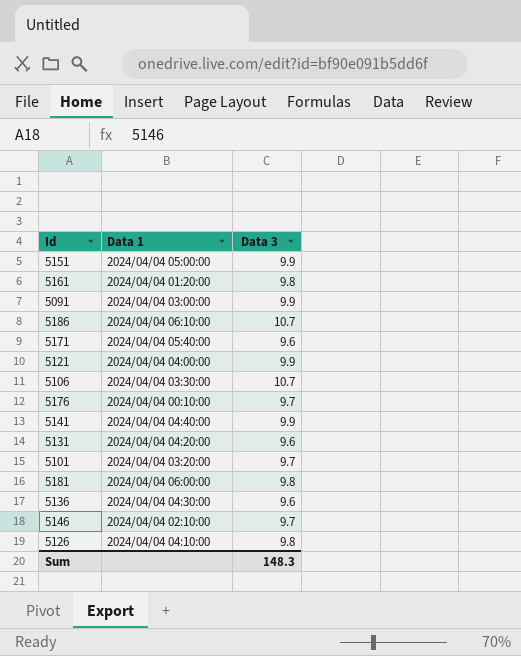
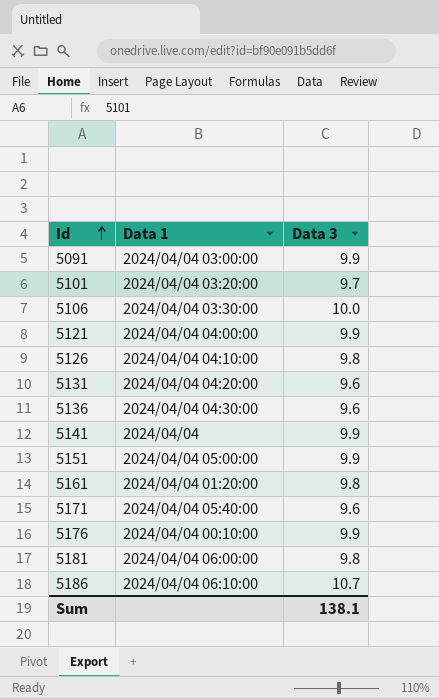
row order: none -> Id ascending
row 5146: 2024/04/04 02:10:00 | 9.7 -> none
5106 | Data 3: 10.7 -> 10.0
5141 | Data 1: 2024/04/04 04:40:00 -> 2024/04/04
5176 | Data 3: 9.7 -> 9.9
Sum | Data 3: 148.3 -> 138.1

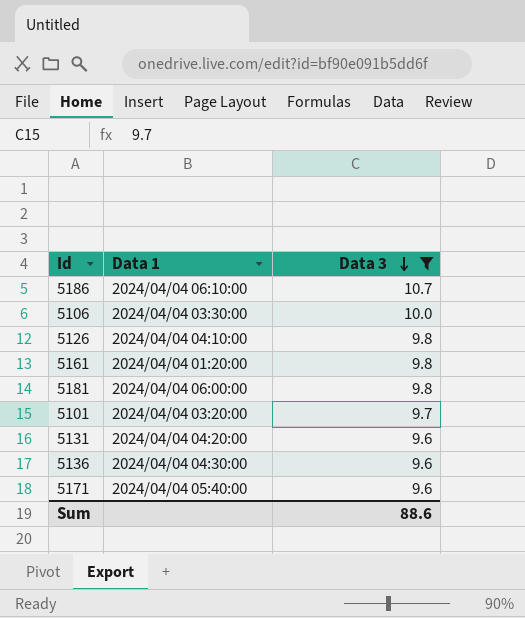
filter: none -> Data 3 != 9.9
row order: Id ascending -> Data 3 descending
Sum | Data 3: 138.1 -> 88.6

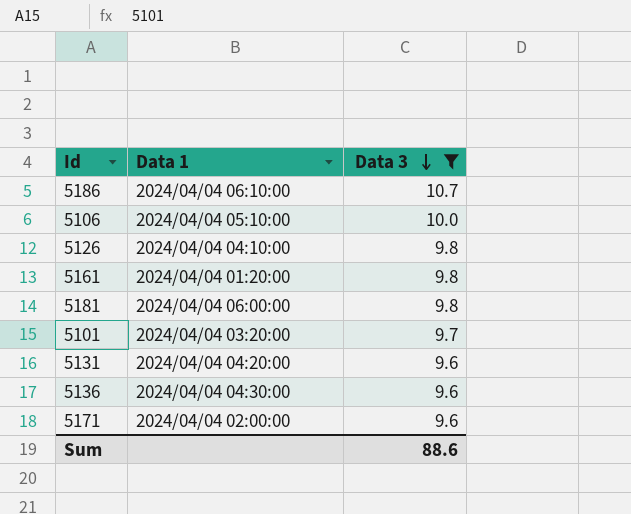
5106 | Data 1: 2024/04/04 03:30:00 -> 2024/04/04 05:10:00
5171 | Data 1: 2024/04/04 05:40:00 -> 2024/04/04 02:00:00

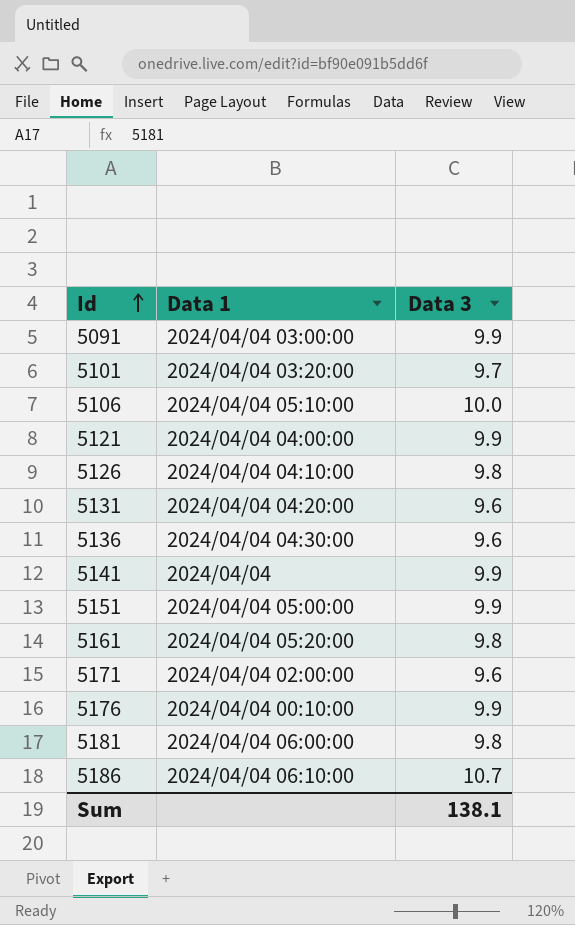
filter: Data 3 != 9.9 -> none
row order: Data 3 descending -> Id ascending
5161 | Data 1: 2024/04/04 01:20:00 -> 2024/04/04 05:20:00
Sum | Data 3: 88.6 -> 138.1

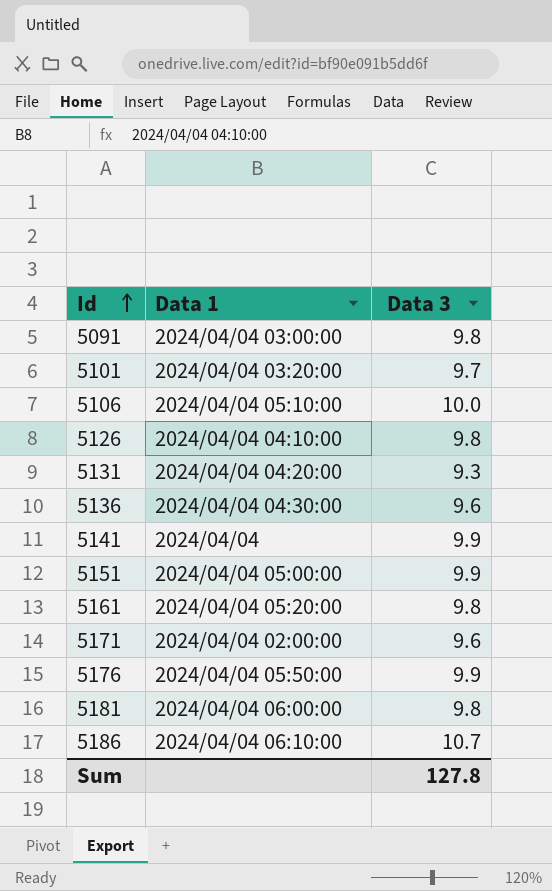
row 5121: 2024/04/04 04:00:00 | 9.9 -> none
5091 | Data 3: 9.9 -> 9.8
5131 | Data 3: 9.6 -> 9.3
5176 | Data 1: 2024/04/04 00:10:00 -> 2024/04/04 05:50:00
Sum | Data 3: 138.1 -> 127.8

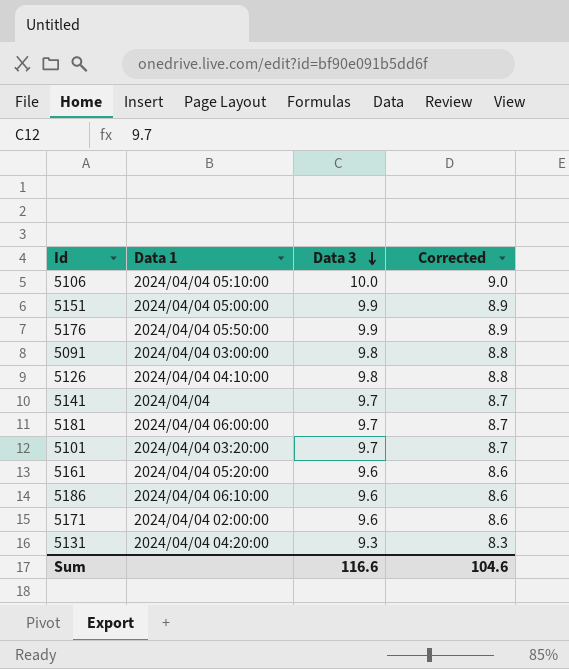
row order: Id ascending -> Data 3 descending
column Corrected | formula: none -> [Data 3] - 1
row 5136: 2024/04/04 04:30:00 | 9.6 -> none
5141 | Data 3: 9.9 -> 9.7
5181 | Data 3: 9.8 -> 9.7
5161 | Data 3: 9.8 -> 9.6
5186 | Data 3: 10.7 -> 9.6
Sum | Data 3: 127.8 -> 116.6

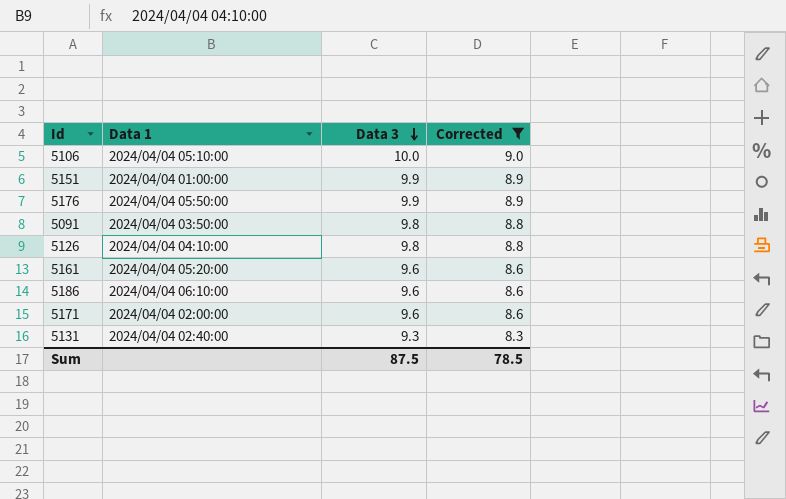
filter: none -> Corrected != 8.7
5151 | Data 1: 2024/04/04 05:00:00 -> 2024/04/04 01:00:00
5091 | Data 1: 2024/04/04 03:00:00 -> 2024/04/04 03:50:00
5131 | Data 1: 2024/04/04 04:20:00 -> 2024/04/04 02:40:00
Sum | Data 3: 116.6 -> 87.5
Sum | Corrected: 104.6 -> 78.5

